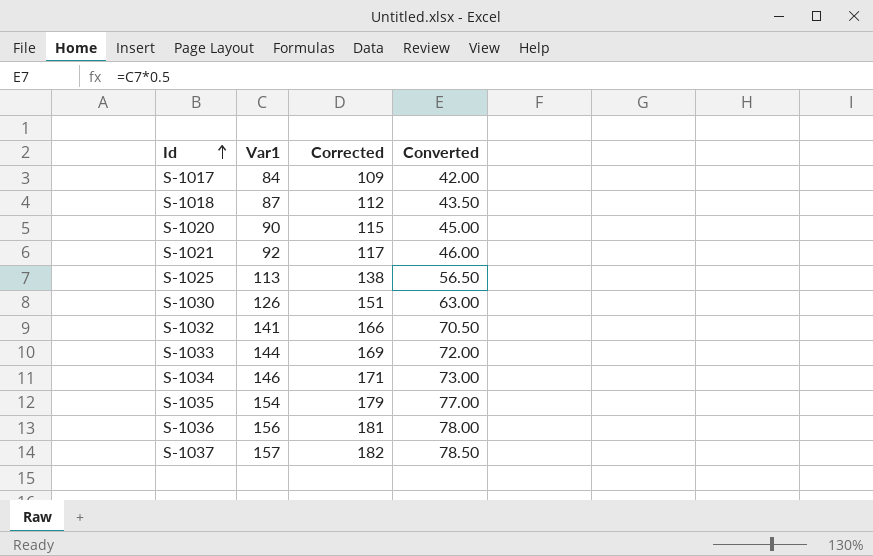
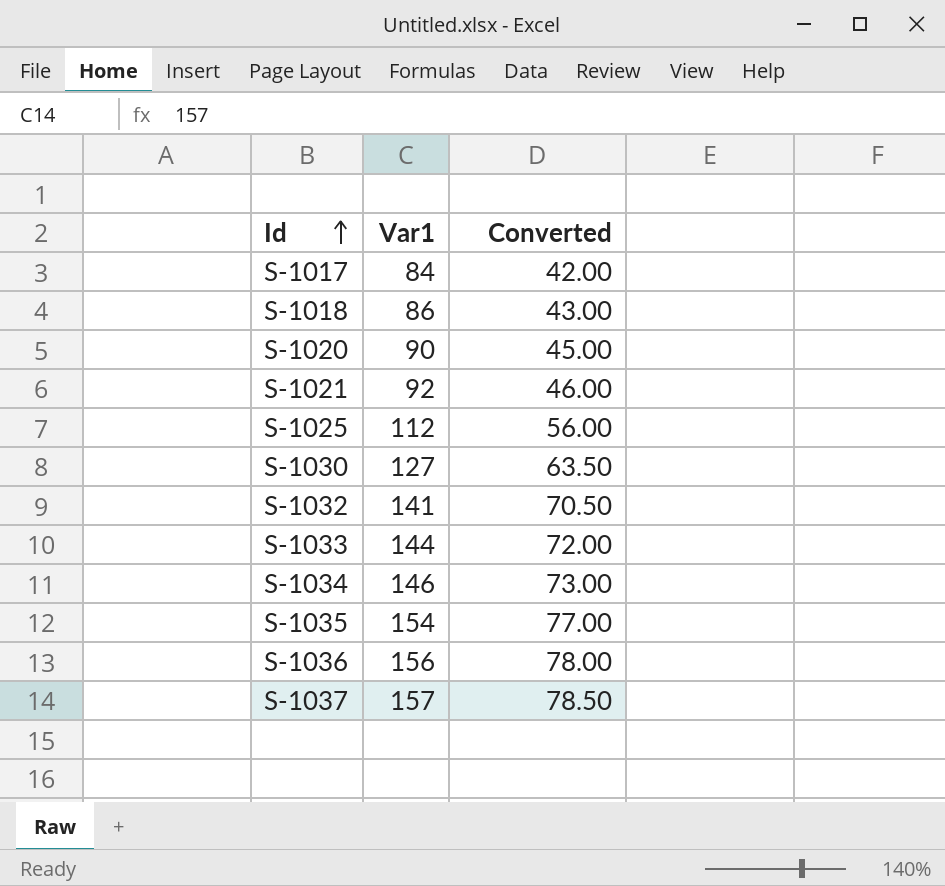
column Corrected | formula: [Var1] + 25 -> none
S-1018 | Var1: 87 -> 86
S-1018 | Converted: 43.50 -> 43.00
S-1025 | Var1: 113 -> 112
S-1025 | Converted: 56.50 -> 56.00
S-1030 | Var1: 126 -> 127
S-1030 | Converted: 63.00 -> 63.50

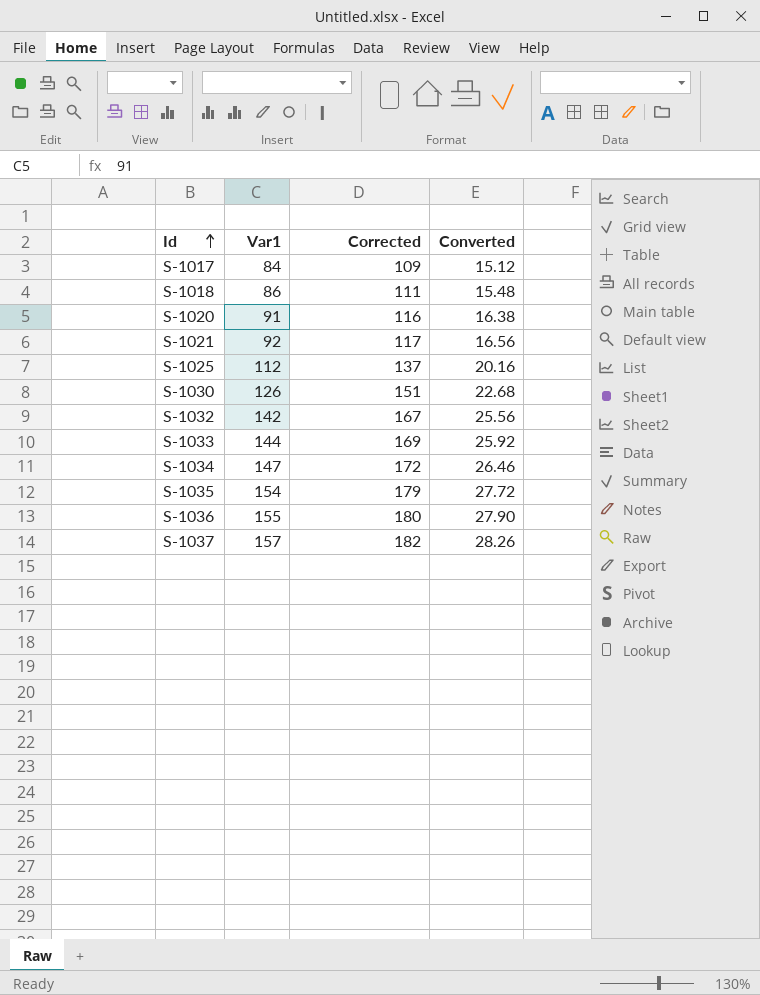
column Corrected | formula: none -> [Var1] + 25
column Converted | formula: [Var1] * 0.5 -> [Var1] * 0.18
S-1020 | Var1: 90 -> 91
S-1030 | Var1: 127 -> 126
S-1032 | Var1: 141 -> 142
S-1034 | Var1: 146 -> 147
S-1036 | Var1: 156 -> 155

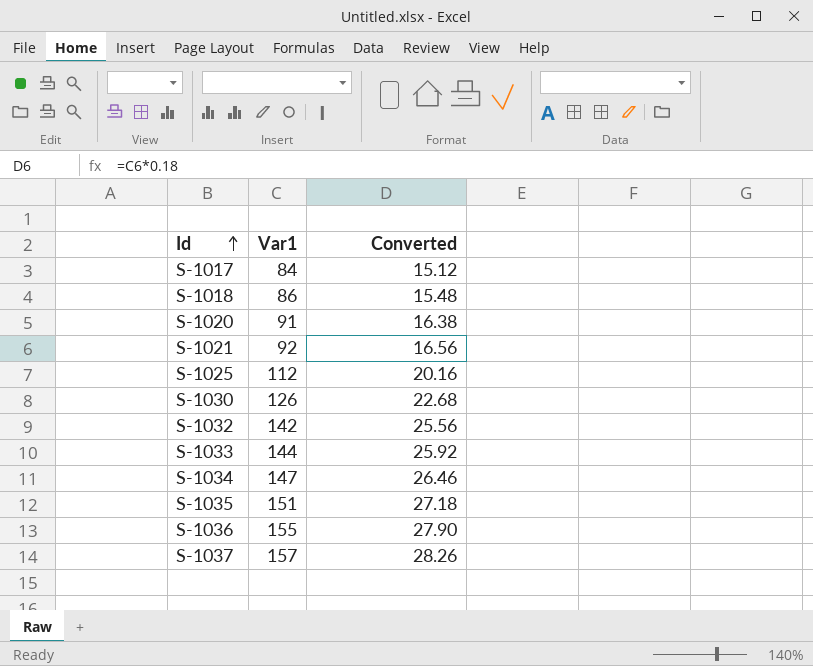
column Corrected | formula: [Var1] + 25 -> none
S-1035 | Var1: 154 -> 151
S-1035 | Converted: 27.72 -> 27.18

